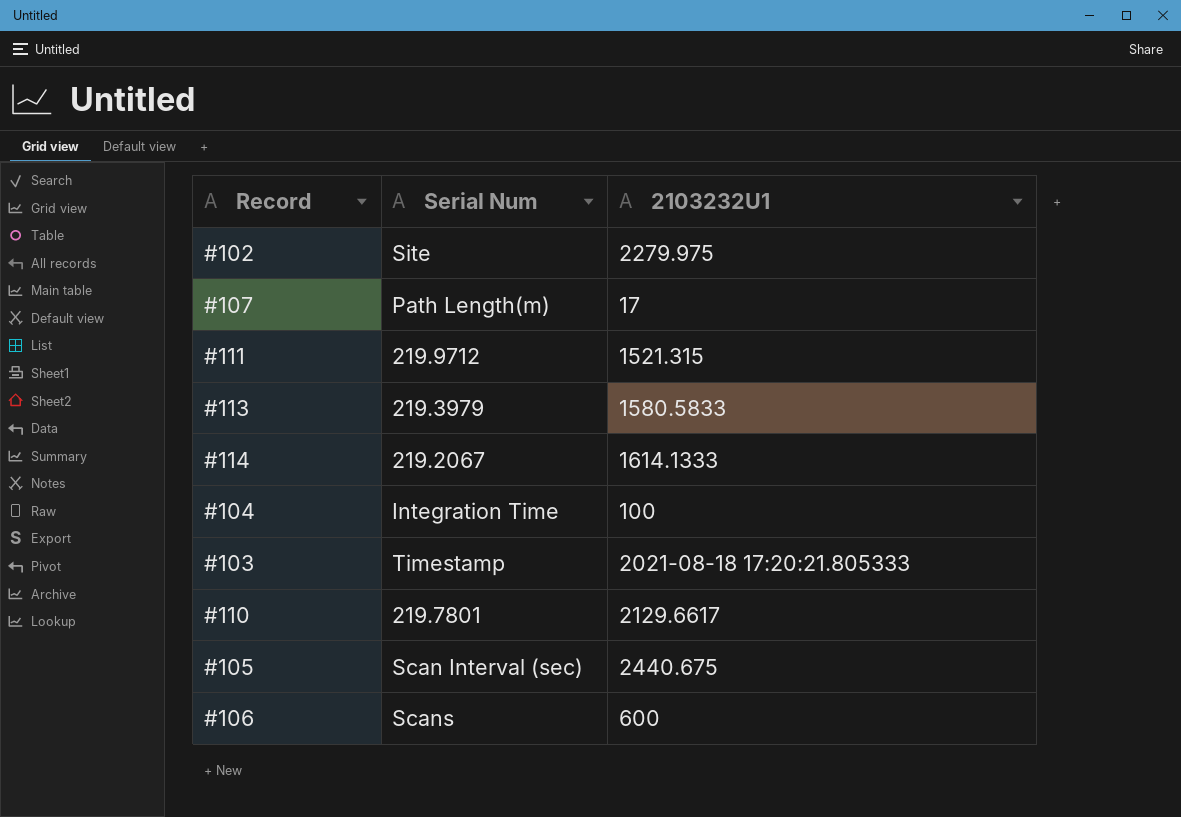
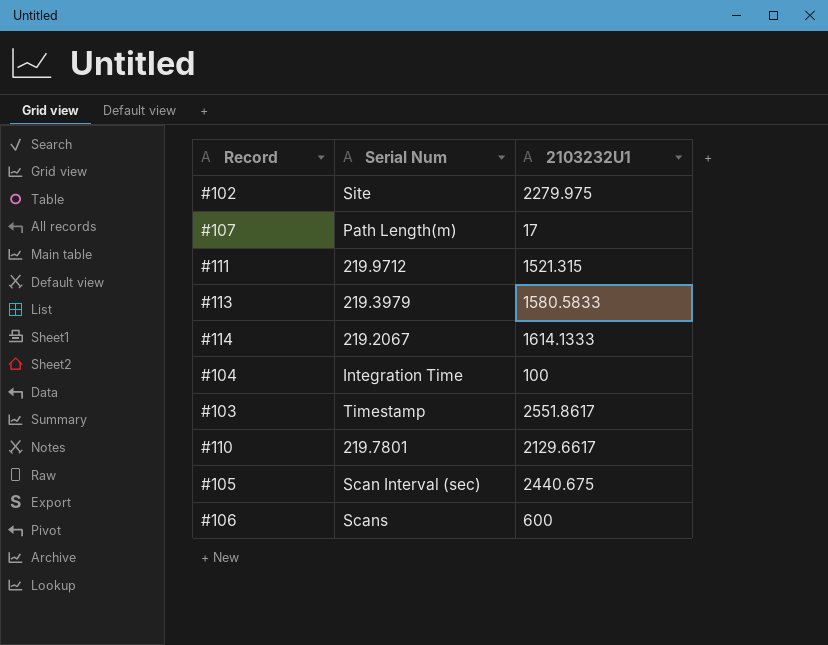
#103 | 2103232U1: 2021-08-18 17:20:21.805333 -> 2551.8617

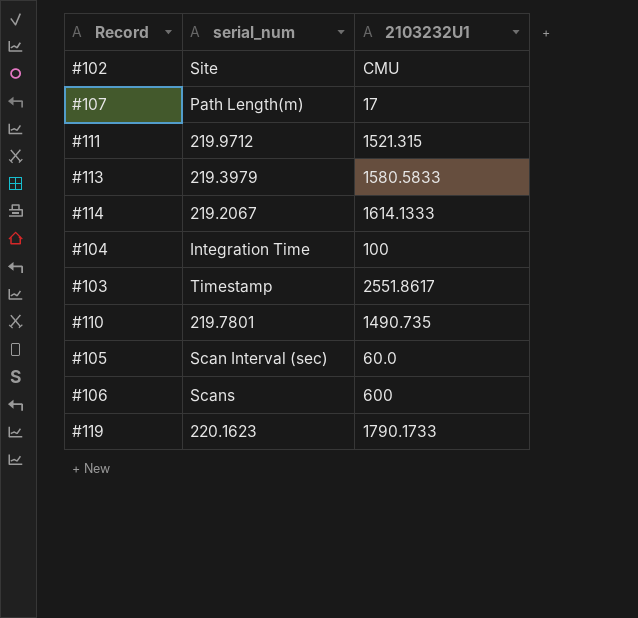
column name: Serial Num -> serial_num
#102 | 2103232U1: 2279.975 -> CMU
#110 | 2103232U1: 2129.6617 -> 1490.735
#105 | 2103232U1: 2440.675 -> 60.0
row #119: none -> 220.1623 | 1790.1733

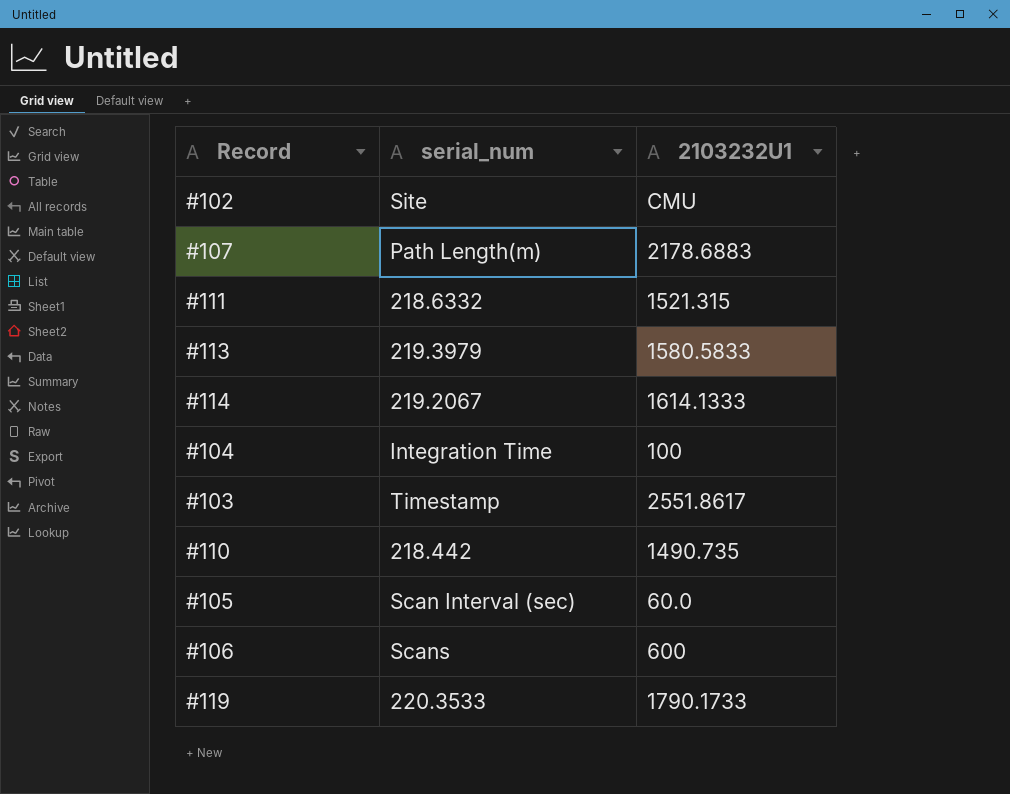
#107 | 2103232U1: 17 -> 2178.6883
#111 | serial_num: 219.9712 -> 218.6332
#110 | serial_num: 219.7801 -> 218.442
#119 | serial_num: 220.1623 -> 220.3533

